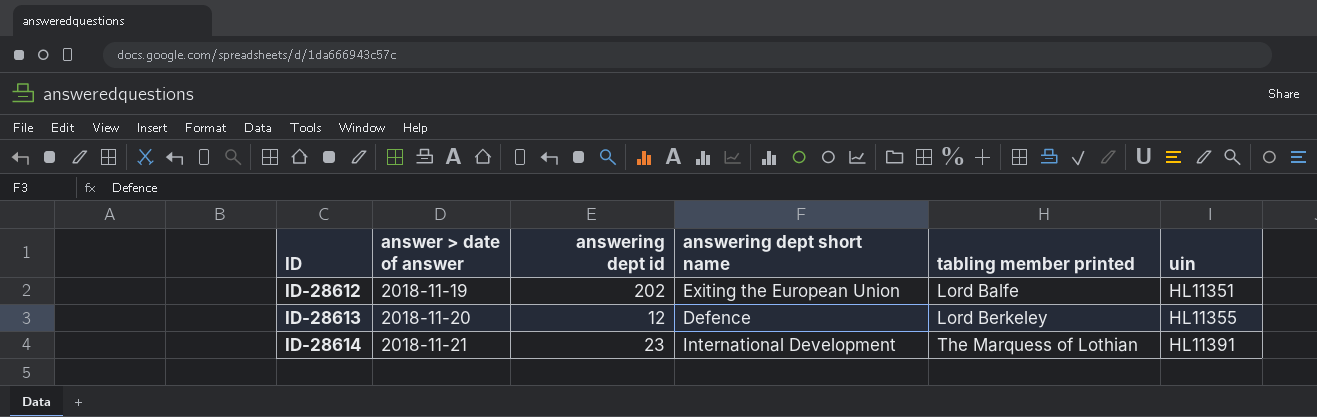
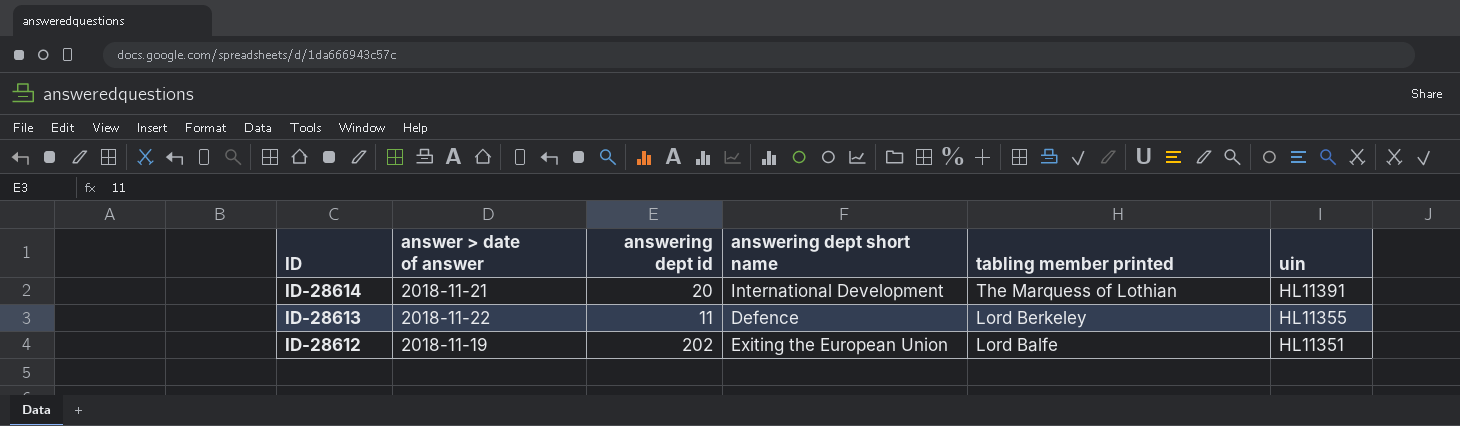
row order: ID ascending -> ID descending
ID-28614 | answering dept id: 23 -> 20
ID-28613 | answer > date of answer: 2018-11-20 -> 2018-11-22
ID-28613 | answering dept id: 12 -> 11

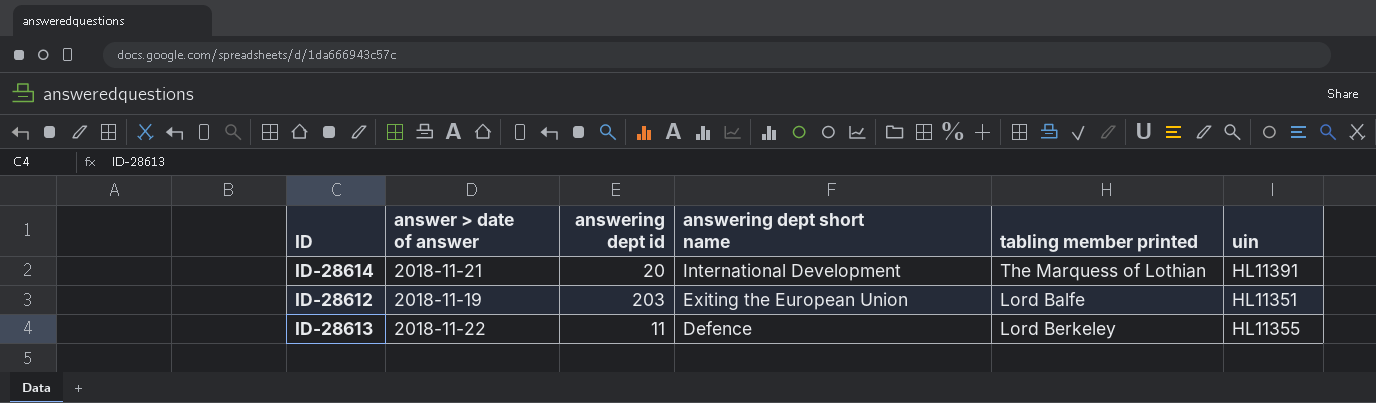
row order: ID descending -> answering dept short name descending
ID-28612 | answering dept id: 202 -> 203

